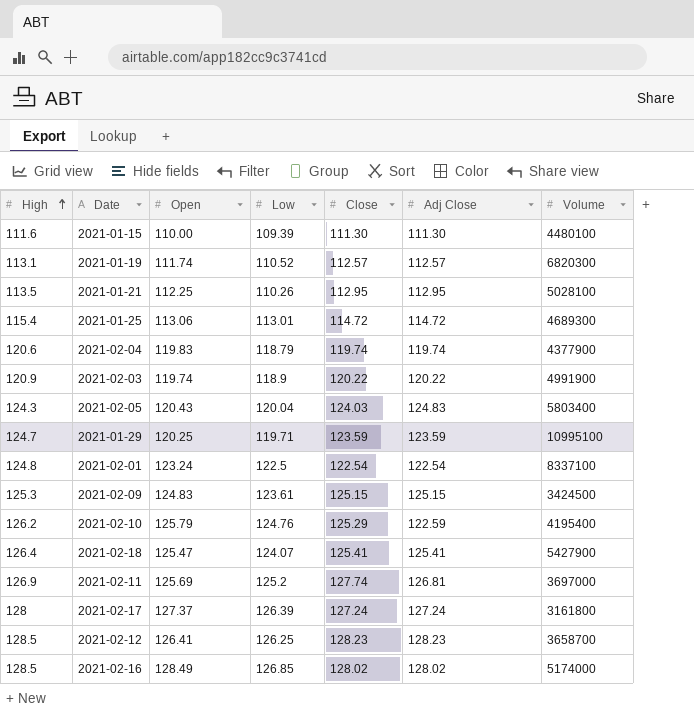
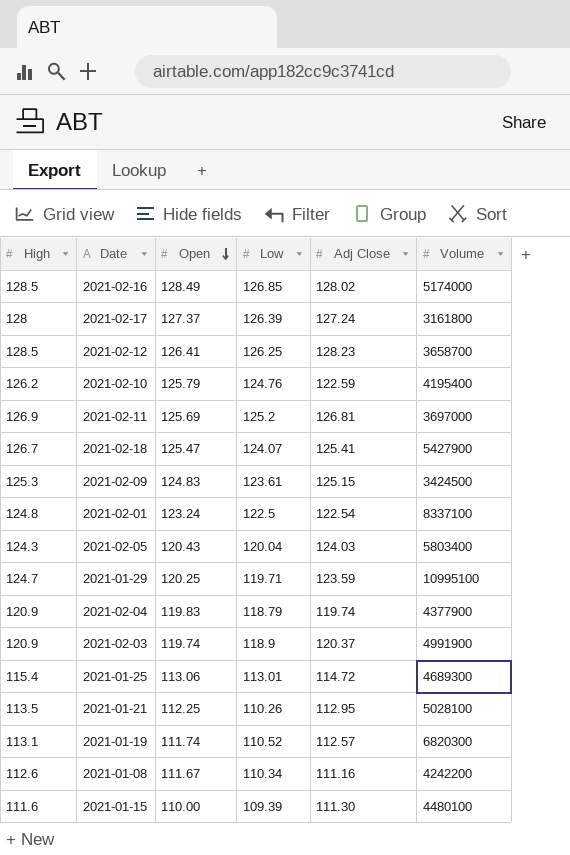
row order: High ascending -> Open descending
column Close | position: 5 -> none
2021-02-18 | High: 126.4 -> 126.7
2021-02-05 | Adj Close: 124.83 -> 124.03
2021-02-04 | High: 120.6 -> 120.9
2021-02-03 | Adj Close: 120.22 -> 120.37
row 2021-01-08: none -> 112.6 | 111.67 | 110.34 | 111.16 | 4242200

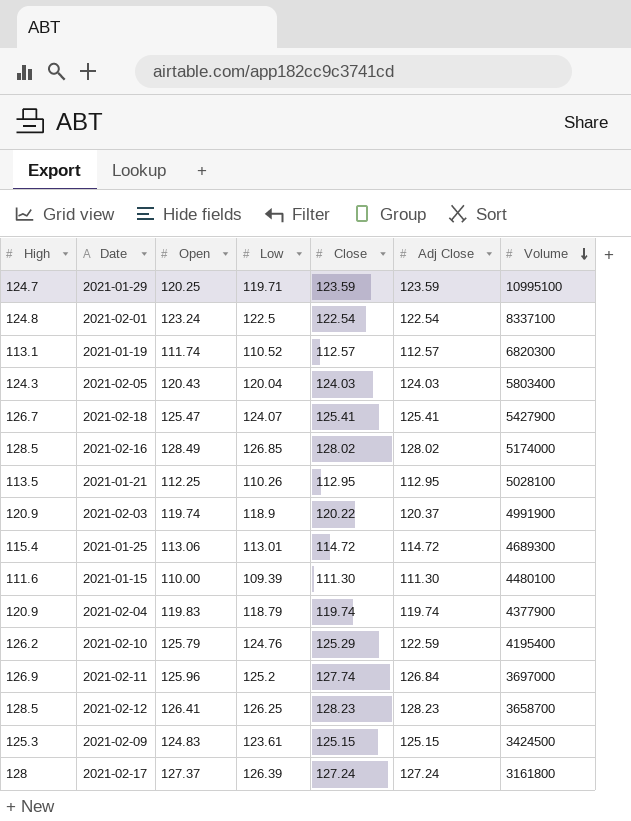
row order: Open descending -> Volume descending
column Close | position: none -> 5
row 2021-01-08: 112.6 | 111.67 | 110.34 | 111.16 | 4242200 -> none
2021-02-11 | Open: 125.69 -> 125.96
2021-02-11 | Adj Close: 126.81 -> 126.84

